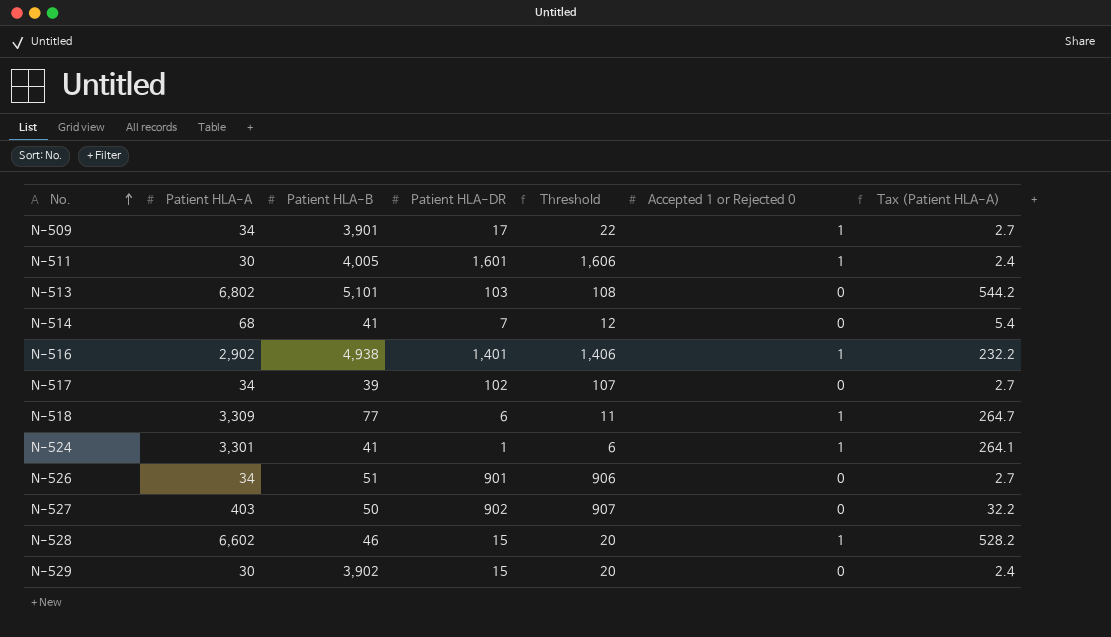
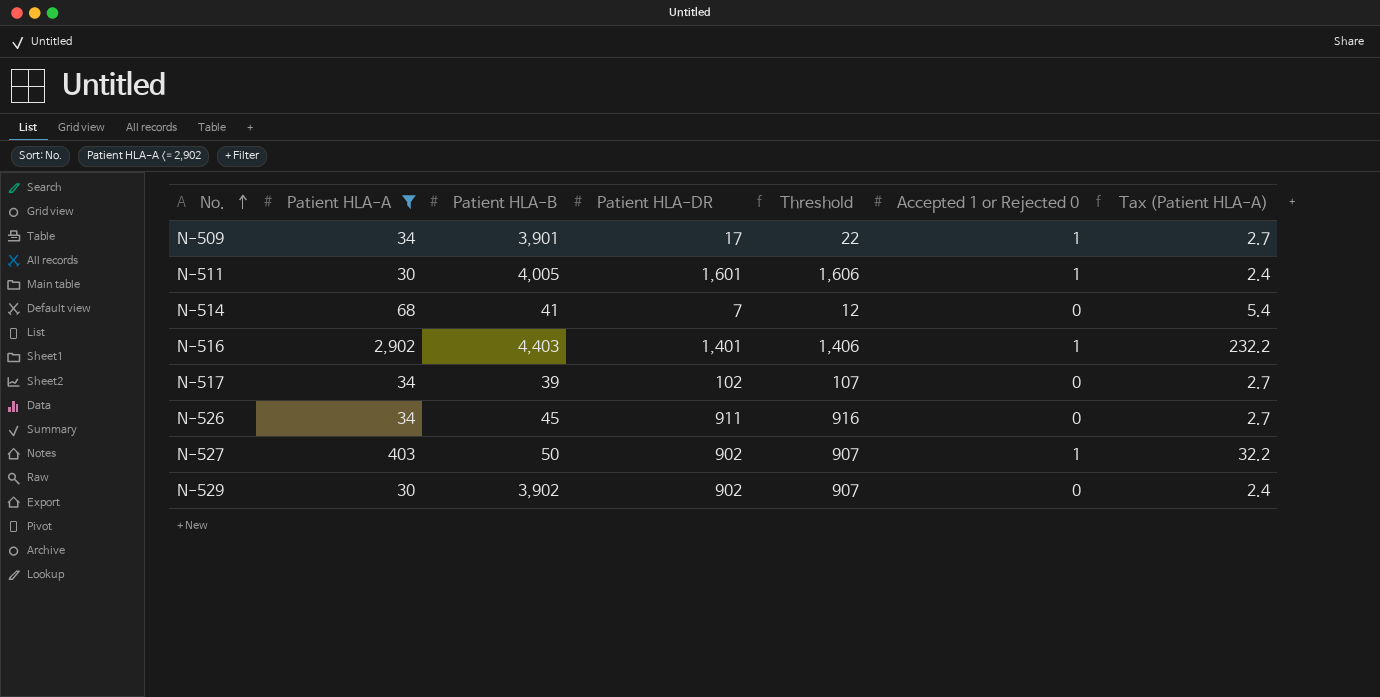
filter: none -> Patient HLA-A <= 2,902
N-516 | Patient HLA-B: 4,938 -> 4,403
N-526 | Patient HLA-B: 51 -> 45
N-526 | Patient HLA-DR: 901 -> 911
N-526 | Threshold: 906 -> 916
N-527 | Accepted 1 or Rejected 0: 0 -> 1
N-529 | Patient HLA-DR: 15 -> 902
N-529 | Threshold: 20 -> 907

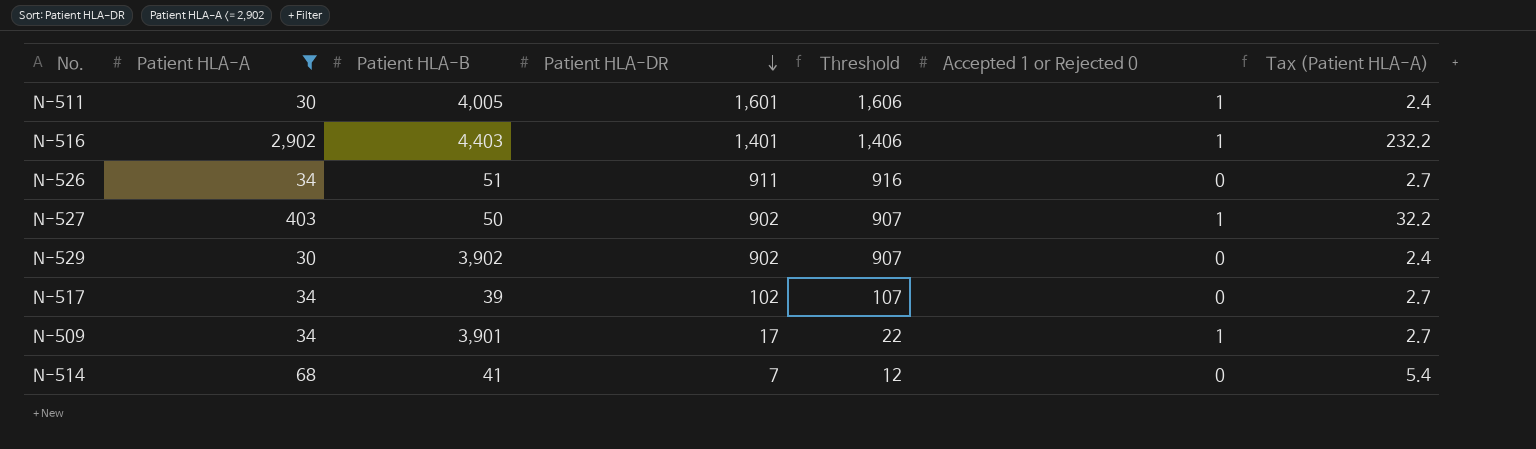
row order: No. ascending -> Patient HLA-DR descending
N-526 | Patient HLA-B: 45 -> 51

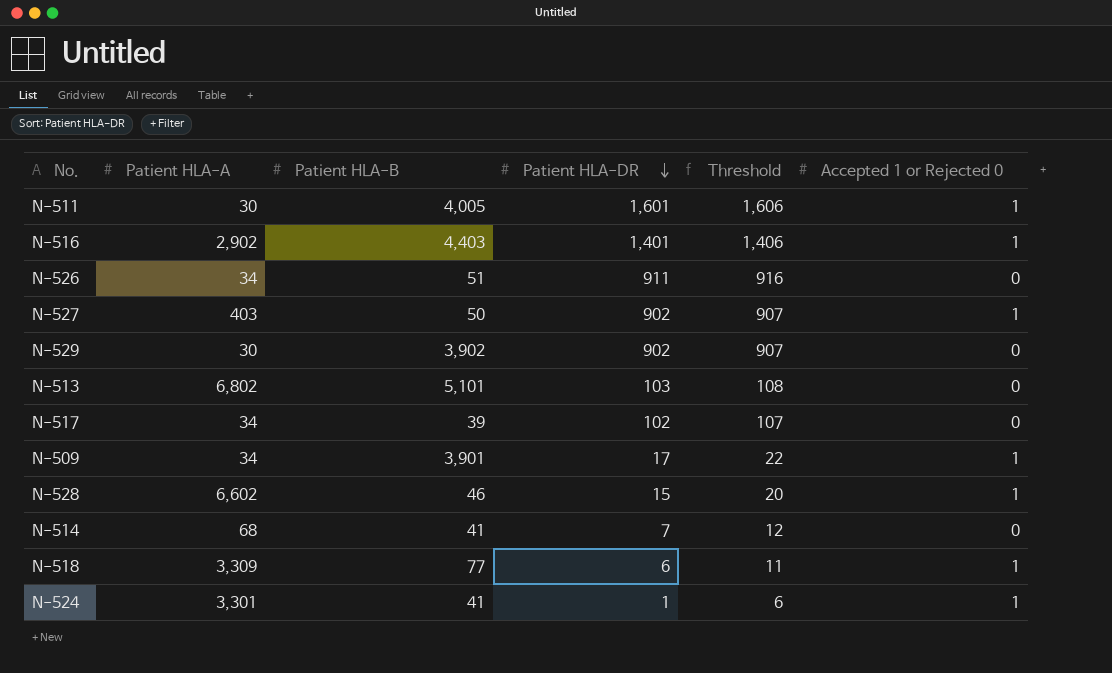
filter: Patient HLA-A <= 2,902 -> none
column Tax (Patient HLA-A) | formula: [Patient HLA-A] * 0.08 -> none

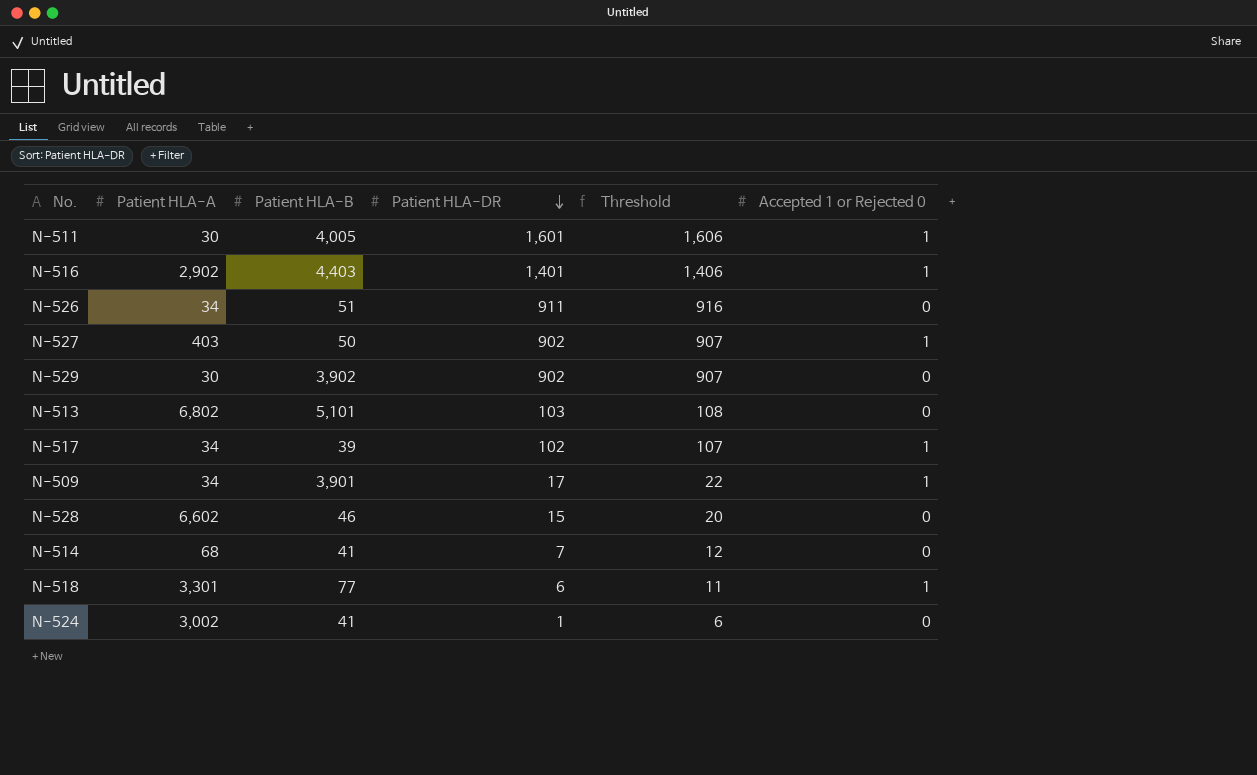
N-517 | Accepted 1 or Rejected 0: 0 -> 1
N-528 | Accepted 1 or Rejected 0: 1 -> 0
N-518 | Patient HLA-A: 3,309 -> 3,301
N-524 | Patient HLA-A: 3,301 -> 3,002
N-524 | Accepted 1 or Rejected 0: 1 -> 0

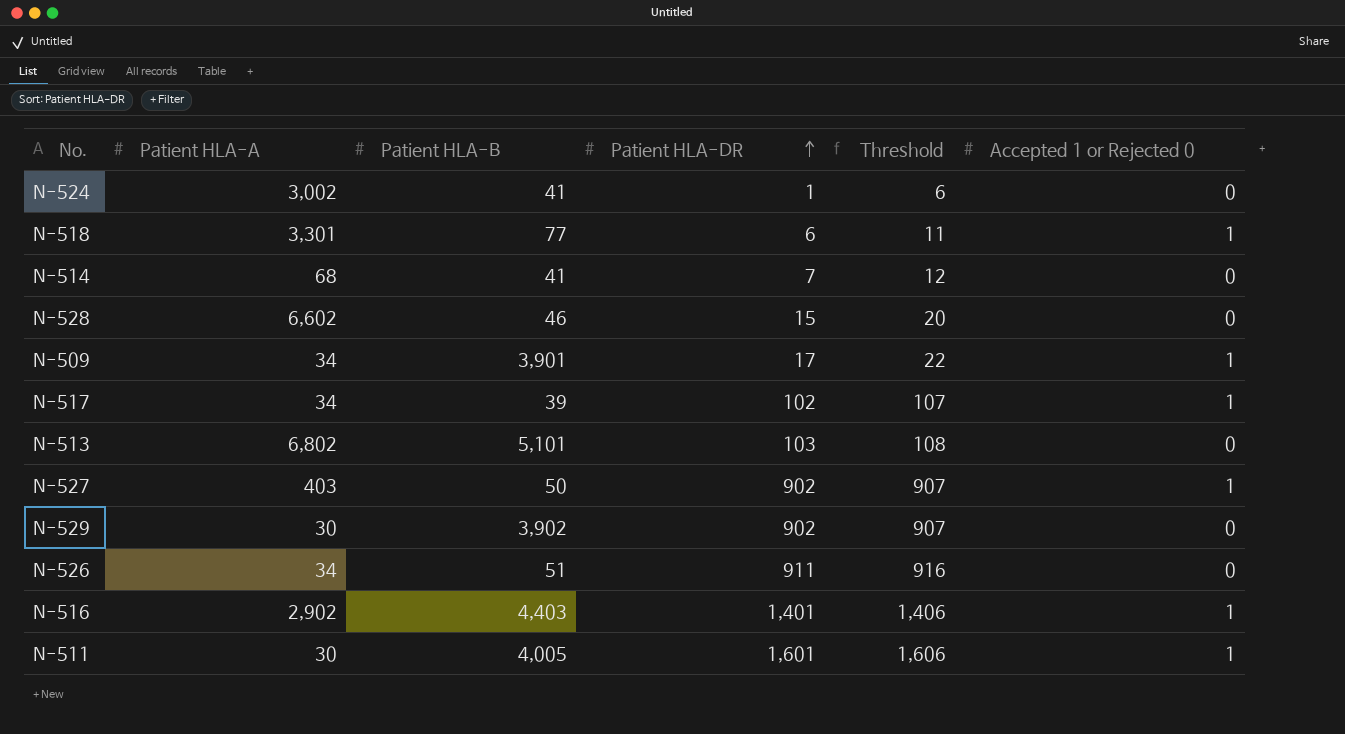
row order: Patient HLA-DR descending -> Patient HLA-DR ascending

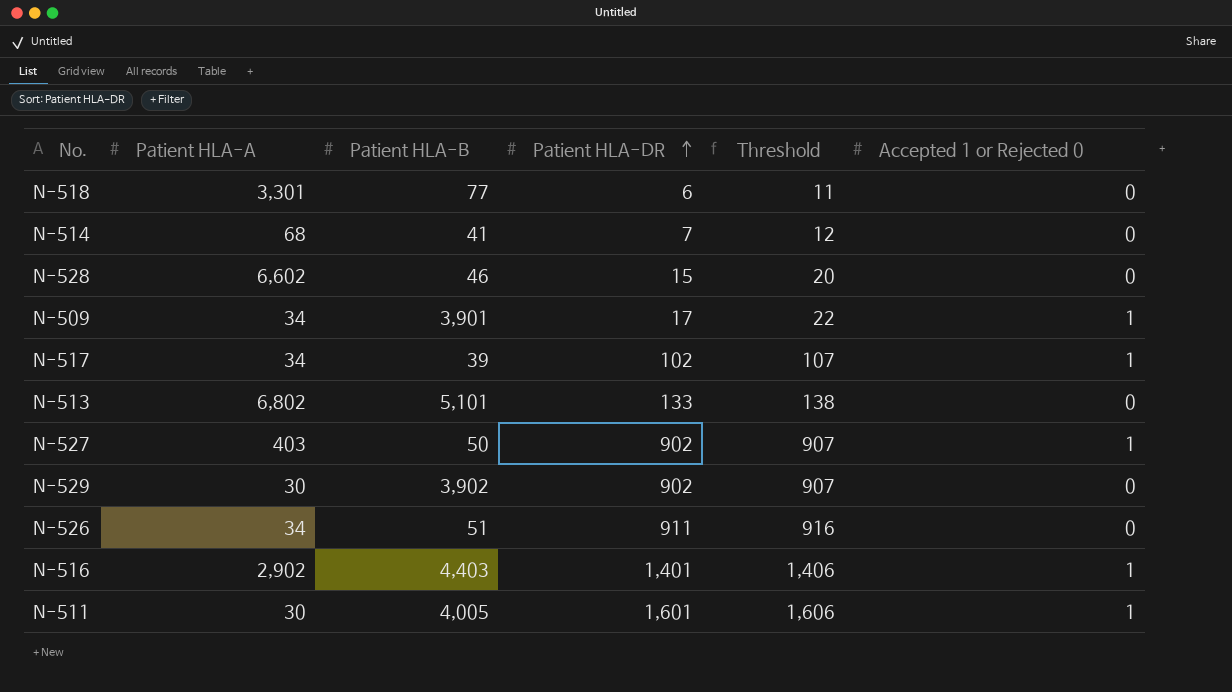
row N-524: 3,002 | 41 | 1 | 6 | 0 -> none
N-518 | Accepted 1 or Rejected 0: 1 -> 0
N-513 | Patient HLA-DR: 103 -> 133
N-513 | Threshold: 108 -> 138

